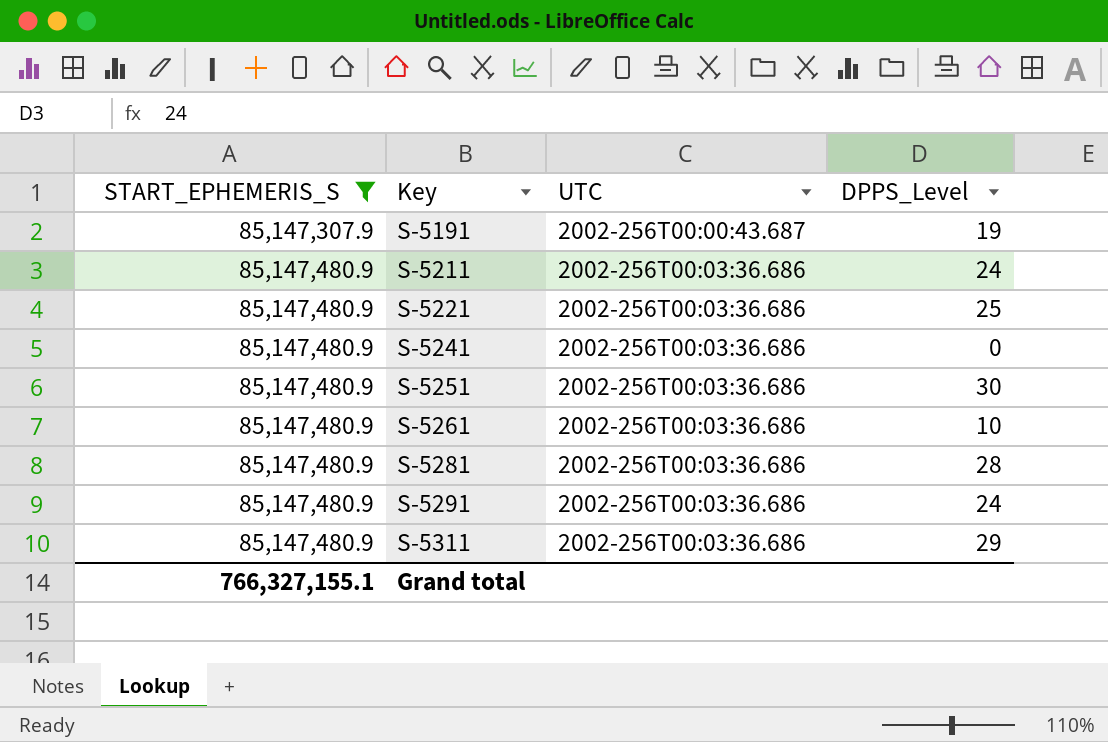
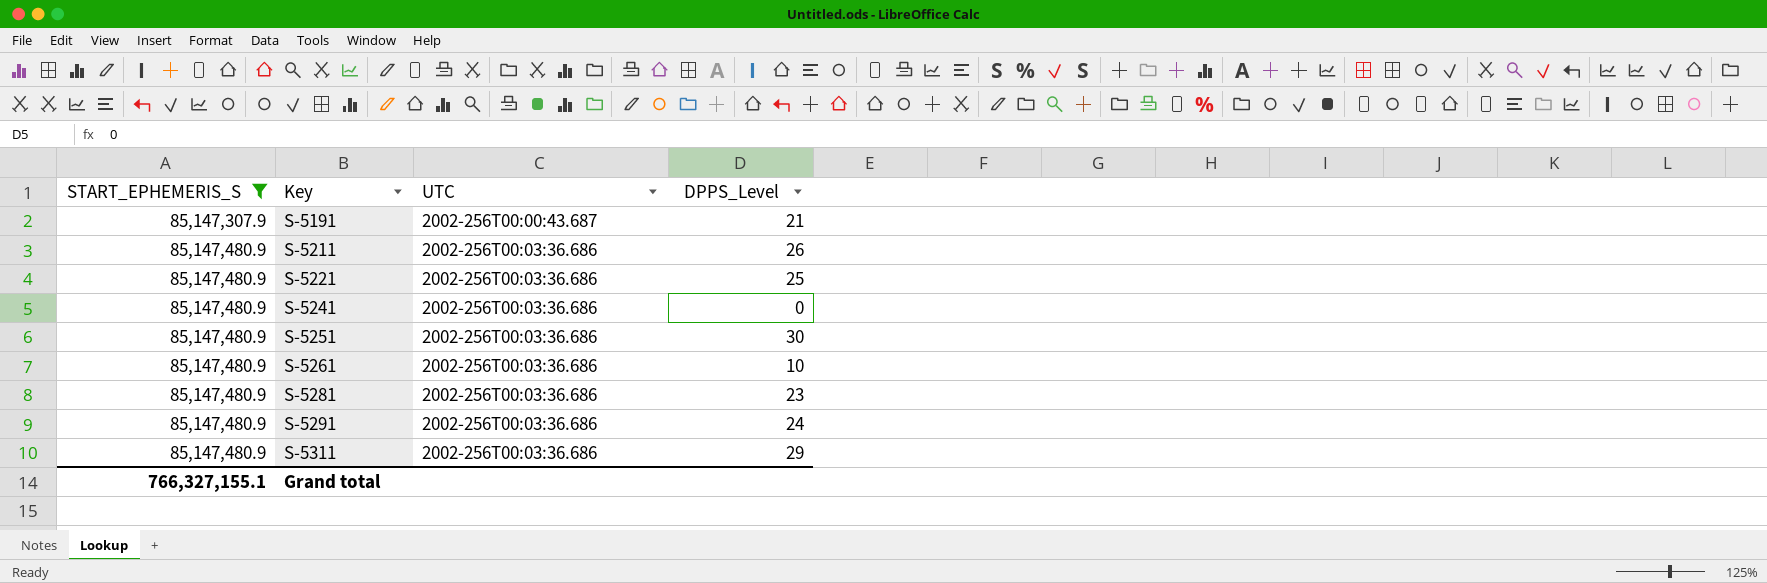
S-5191 | DPPS_Level: 19 -> 21
S-5211 | DPPS_Level: 24 -> 26
S-5281 | DPPS_Level: 28 -> 23

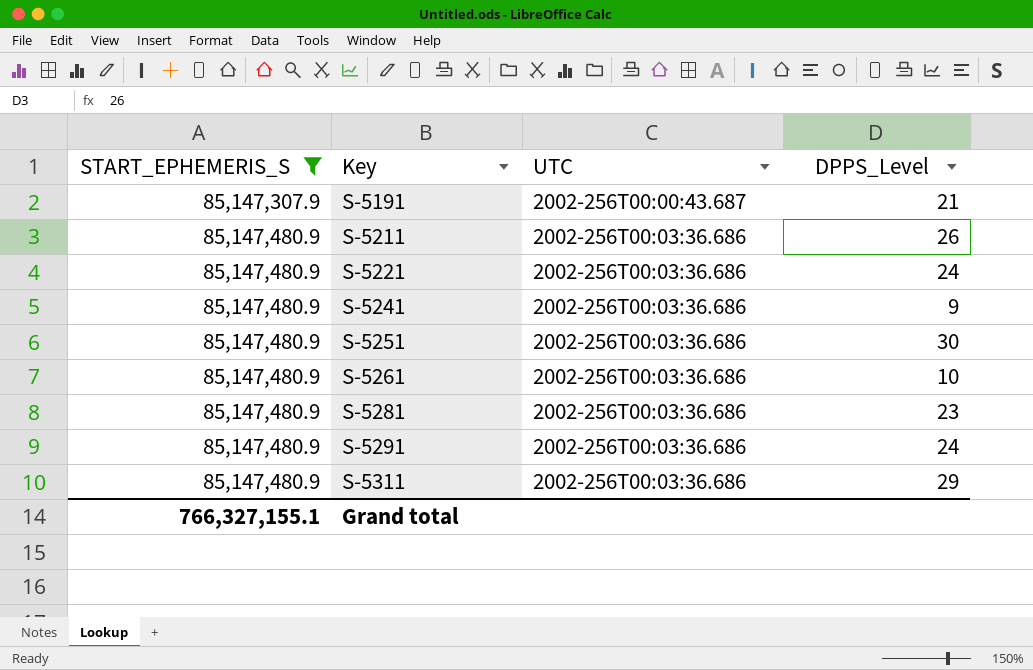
S-5221 | DPPS_Level: 25 -> 24
S-5241 | DPPS_Level: 0 -> 9

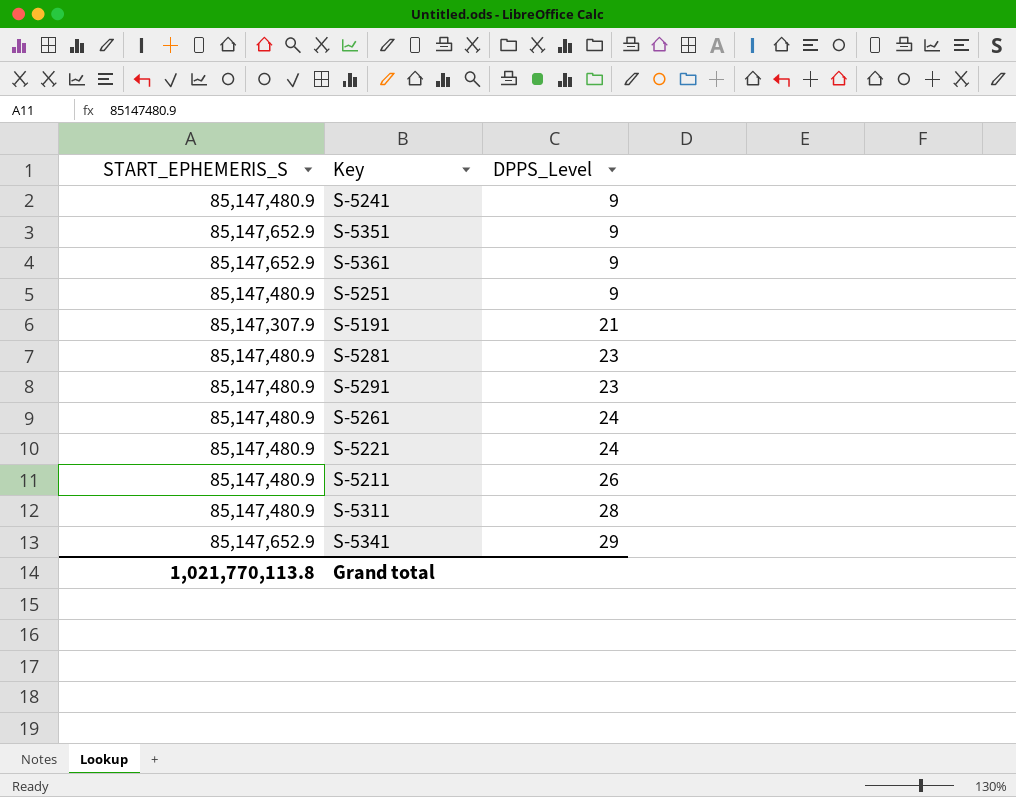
filter: START_EPHEMERIS_S != 85,147,652.9 -> none
row order: START_EPHEMERIS_S ascending -> DPPS_Level ascending
column UTC | position: 3 -> none
S-5251 | DPPS_Level: 30 -> 9
S-5291 | DPPS_Level: 24 -> 23
S-5261 | DPPS_Level: 10 -> 24
S-5311 | DPPS_Level: 29 -> 28
Grand total | START_EPHEMERIS_S: 766,327,155.1 -> 1,021,770,113.8

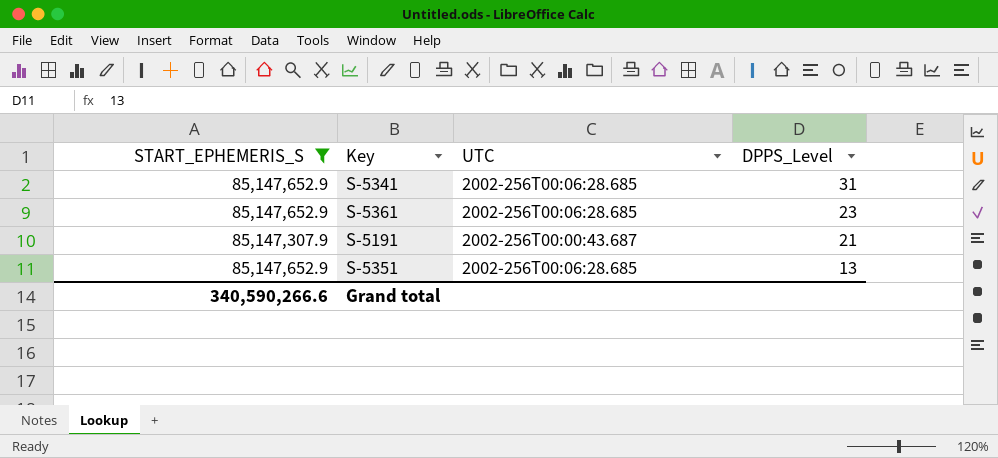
filter: none -> START_EPHEMERIS_S != 85,147,480.9
row order: DPPS_Level ascending -> DPPS_Level descending
column UTC | position: none -> 3
S-5341 | DPPS_Level: 29 -> 31
S-5361 | DPPS_Level: 9 -> 23
S-5351 | DPPS_Level: 9 -> 13
Grand total | START_EPHEMERIS_S: 1,021,770,113.8 -> 340,590,266.6

